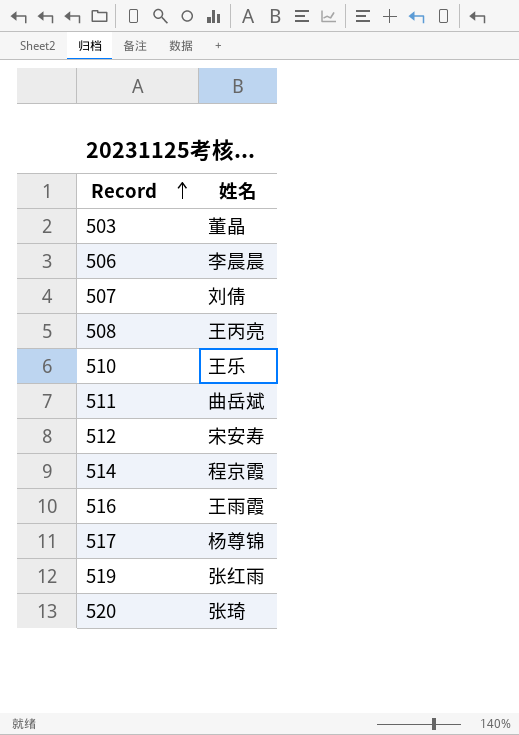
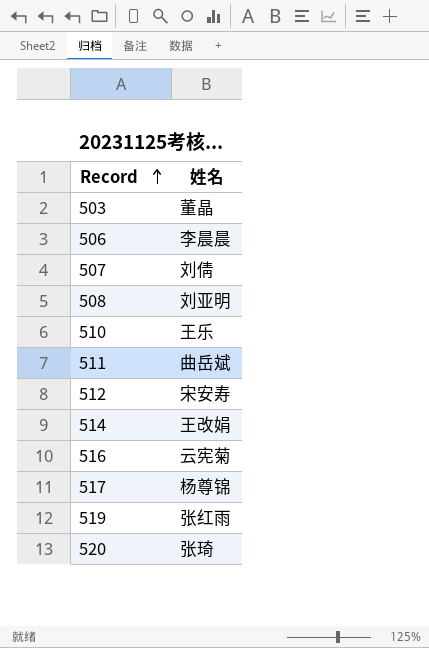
508 | 姓名: 王丙亮 -> 刘亚明
514 | 姓名: 程京霞 -> 王改娟
516 | 姓名: 王雨霞 -> 云宪菊

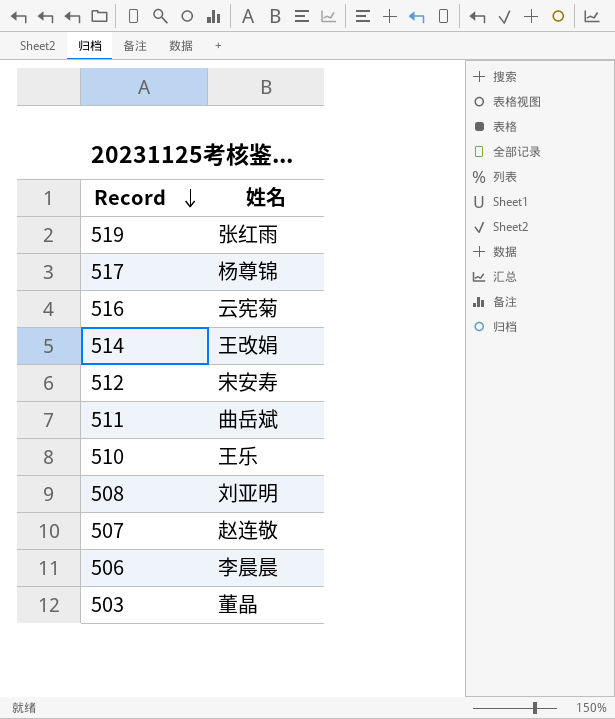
row order: Record ascending -> Record descending
row 520: 张琦 -> none
507 | 姓名: 刘倩 -> 赵连敬

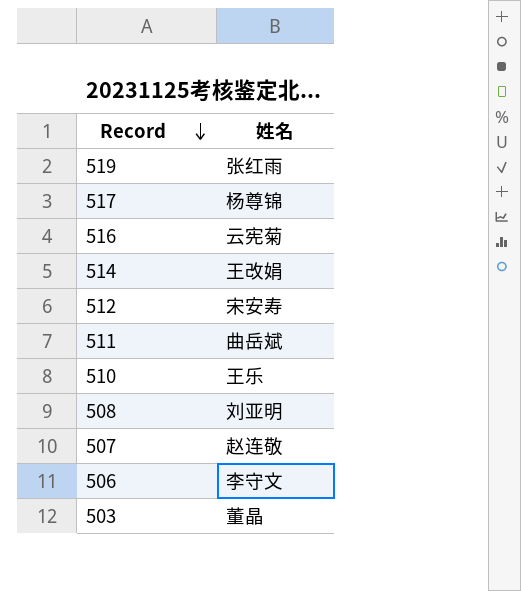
506 | 姓名: 李晨晨 -> 李守文

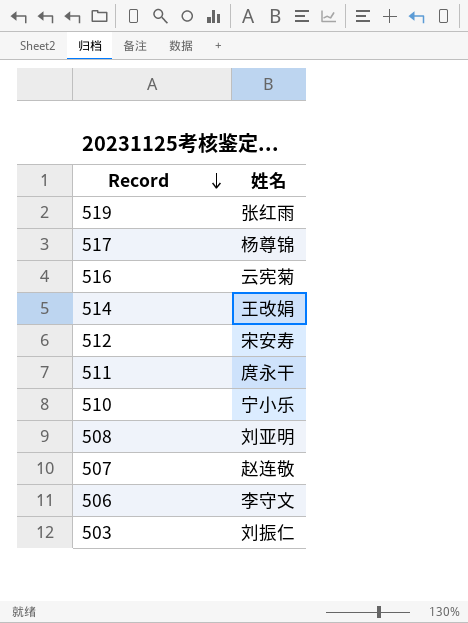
511 | 姓名: 曲岳斌 -> 庹永干
510 | 姓名: 王乐 -> 宁小乐
503 | 姓名: 董晶 -> 刘振仁

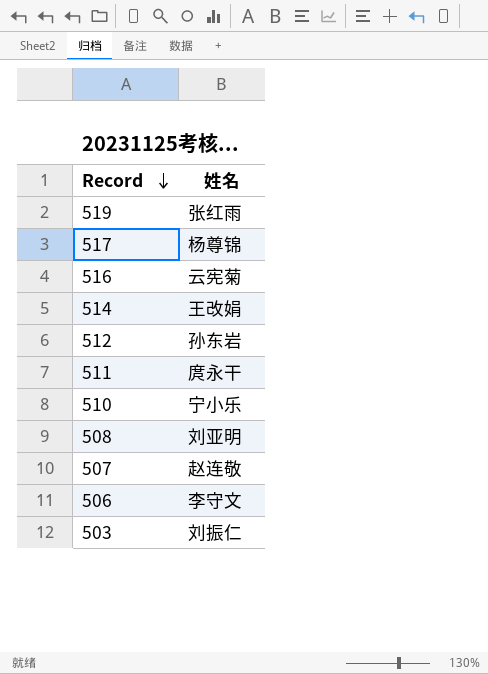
512 | 姓名: 宋安寿 -> 孙东岩

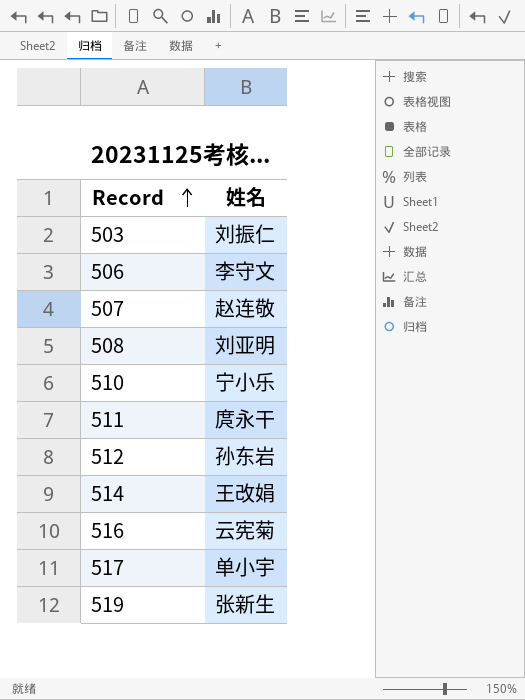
row order: Record descending -> Record ascending
517 | 姓名: 杨尊锦 -> 单小宇
519 | 姓名: 张红雨 -> 张新生

